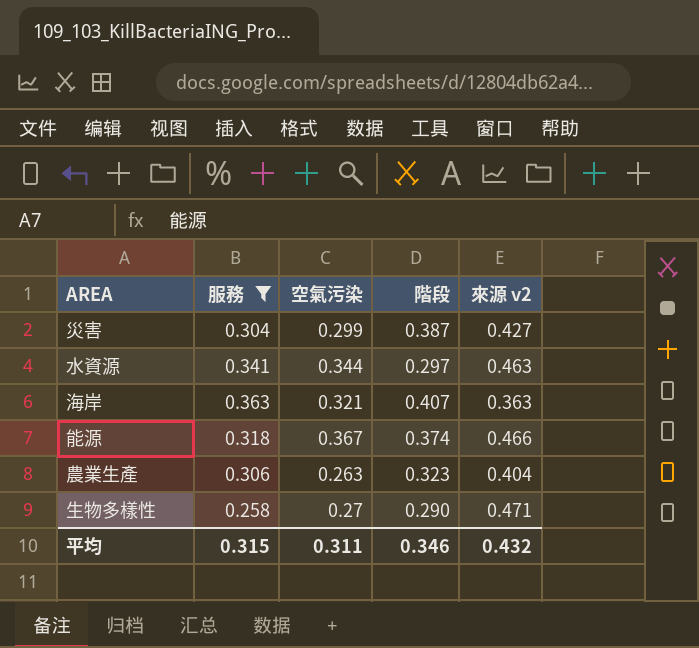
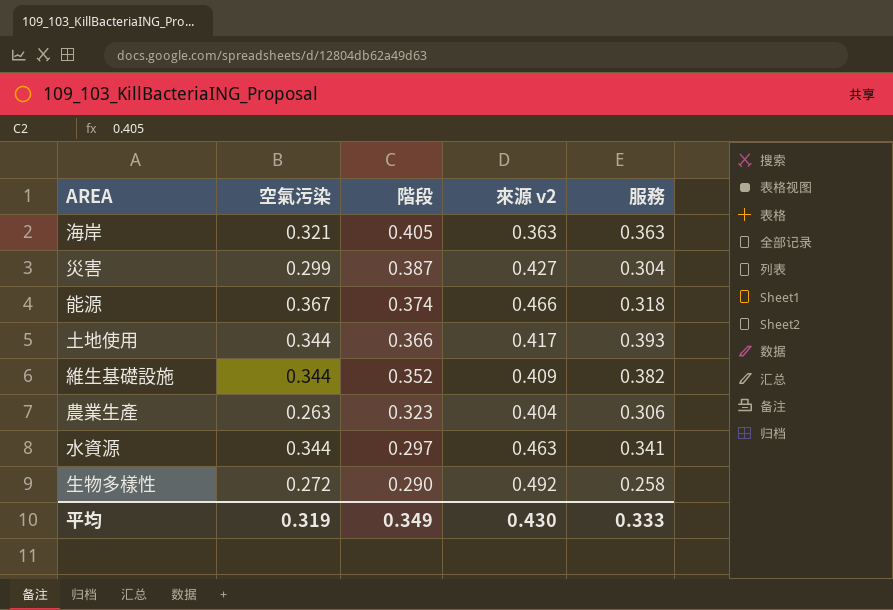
filter: 服務 <= 0.363 -> none
row order: none -> 階段 descending
column 服務 | position: 2 -> 5
海岸 | 階段: 0.407 -> 0.405
生物多樣性 | 空氣污染: 0.27 -> 0.272
生物多樣性 | 來源 v2: 0.471 -> 0.492
平均 | 空氣污染: 0.311 -> 0.319
平均 | 階段: 0.346 -> 0.349
平均 | 來源 v2: 0.432 -> 0.430
平均 | 服務: 0.315 -> 0.333

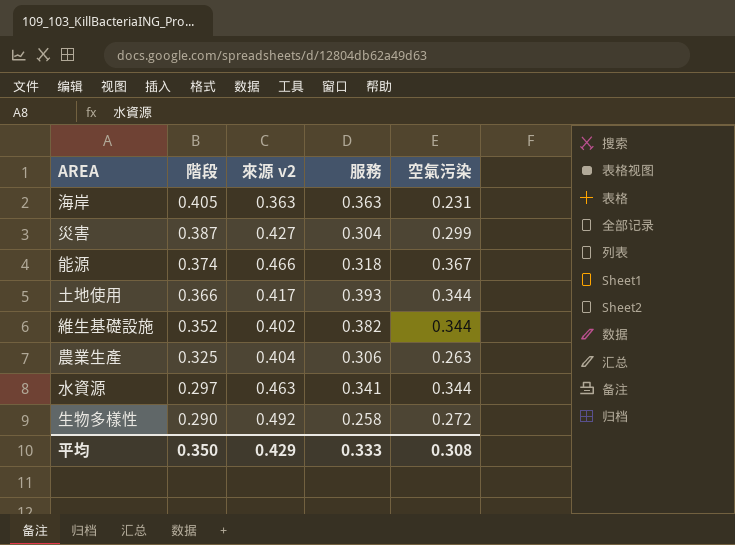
column 空氣污染 | position: 2 -> 5
海岸 | 空氣污染: 0.321 -> 0.231
維生基礎設施 | 來源 v2: 0.409 -> 0.402
農業生產 | 階段: 0.323 -> 0.325
平均 | 階段: 0.349 -> 0.350
平均 | 來源 v2: 0.430 -> 0.429
平均 | 空氣污染: 0.319 -> 0.308

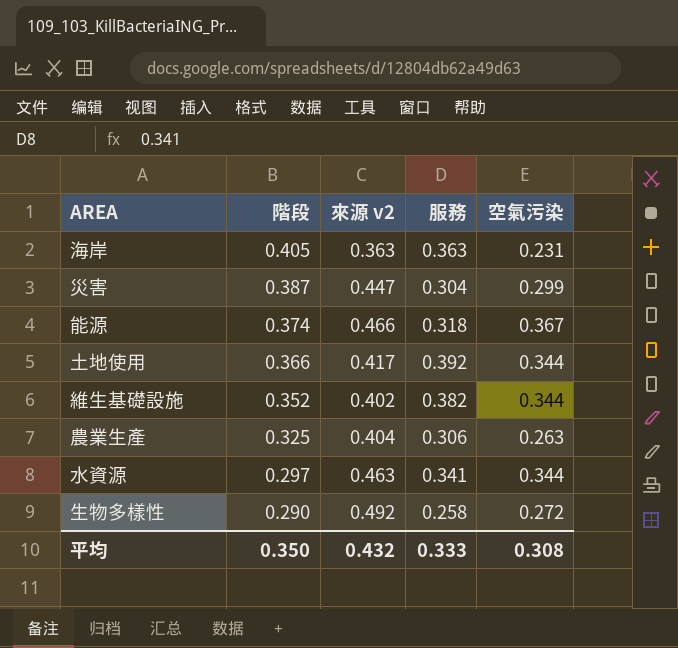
災害 | 來源 v2: 0.427 -> 0.447
土地使用 | 服務: 0.393 -> 0.392
平均 | 來源 v2: 0.429 -> 0.432

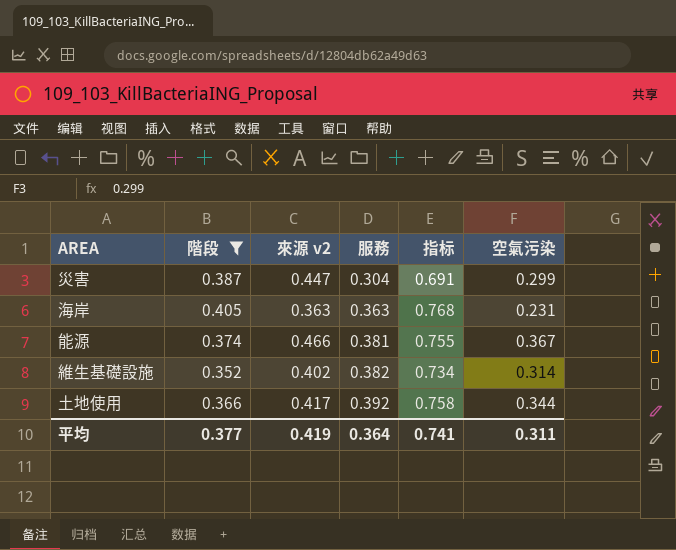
filter: none -> 階段 >= 0.352
row order: 階段 descending -> 服務 ascending
column 指标 | formula: none -> [階段] + [服務]
能源 | 服務: 0.318 -> 0.381
維生基礎設施 | 空氣污染: 0.344 -> 0.314
平均 | 階段: 0.350 -> 0.377
平均 | 來源 v2: 0.432 -> 0.419
平均 | 服務: 0.333 -> 0.364
平均 | 空氣污染: 0.308 -> 0.311

